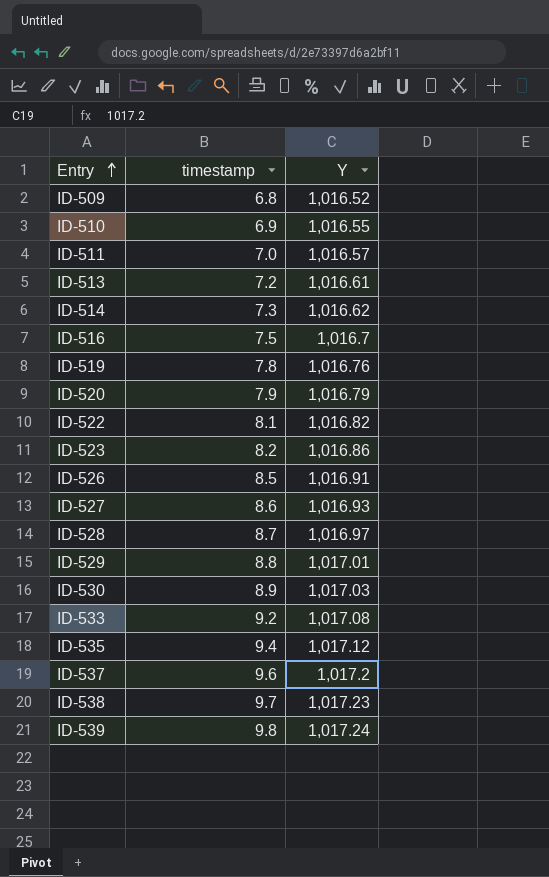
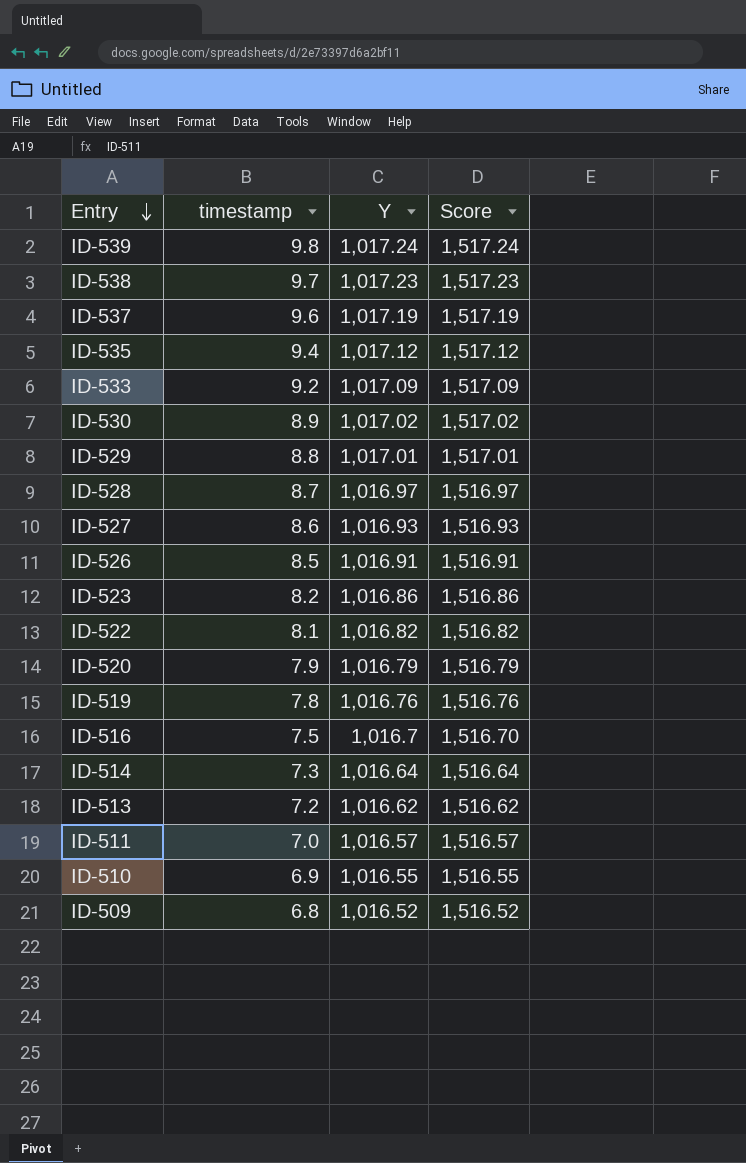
row order: Entry ascending -> Entry descending
column Score | formula: none -> [Y] + 500
ID-537 | Y: 1,017.2 -> 1,017.19
ID-533 | Y: 1,017.08 -> 1,017.09
ID-530 | Y: 1,017.03 -> 1,017.02
ID-514 | Y: 1,016.62 -> 1,016.64
ID-513 | Y: 1,016.61 -> 1,016.62

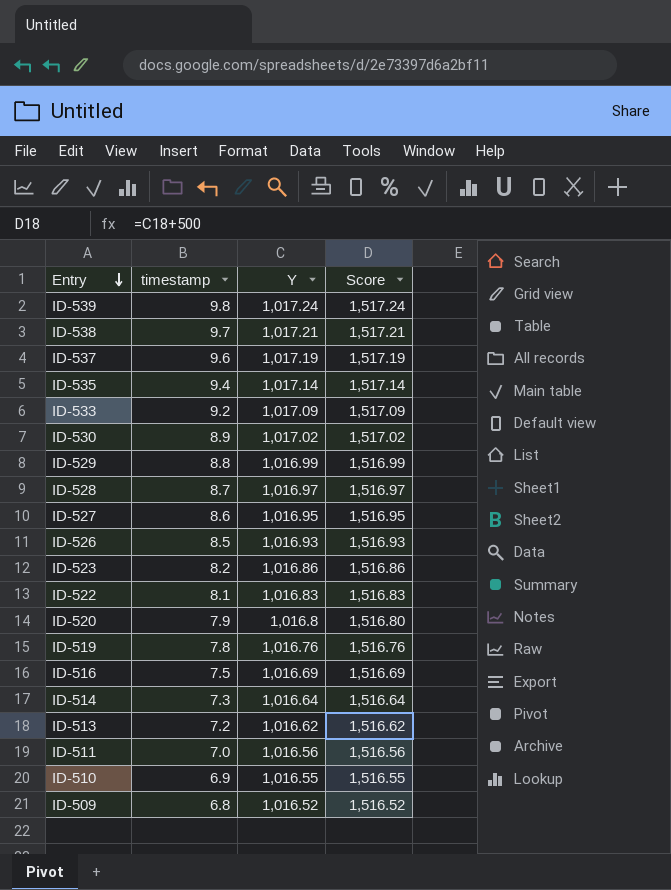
ID-538 | Y: 1,017.23 -> 1,017.21
ID-538 | Score: 1,517.23 -> 1,517.21
ID-535 | Y: 1,017.12 -> 1,017.14
ID-535 | Score: 1,517.12 -> 1,517.14
ID-529 | Y: 1,017.01 -> 1,016.99
ID-529 | Score: 1,517.01 -> 1,516.99
ID-527 | Y: 1,016.93 -> 1,016.95
ID-527 | Score: 1,516.93 -> 1,516.95
ID-526 | Y: 1,016.91 -> 1,016.93
ID-526 | Score: 1,516.91 -> 1,516.93
ID-522 | Y: 1,016.82 -> 1,016.83
ID-522 | Score: 1,516.82 -> 1,516.83
ID-520 | Y: 1,016.79 -> 1,016.8
ID-520 | Score: 1,516.79 -> 1,516.80
ID-516 | Y: 1,016.7 -> 1,016.69
ID-516 | Score: 1,516.70 -> 1,516.69
ID-511 | Y: 1,016.57 -> 1,016.56
ID-511 | Score: 1,516.57 -> 1,516.56

